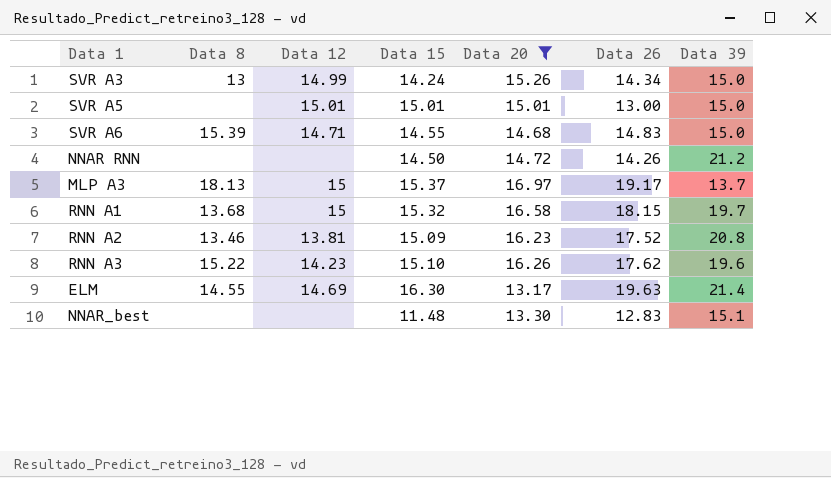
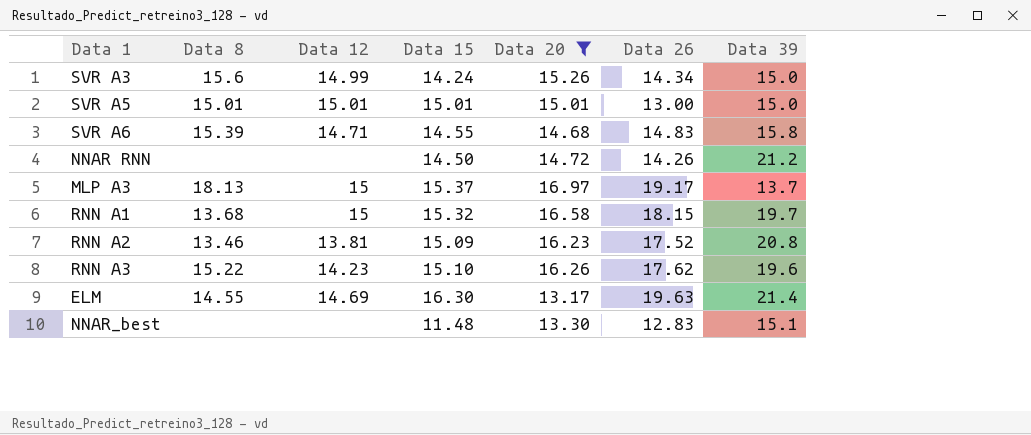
SVR A3 | Data 8: 13 -> 15.6
SVR A5 | Data 8: none -> 15.01
SVR A6 | Data 39: 15.0 -> 15.8

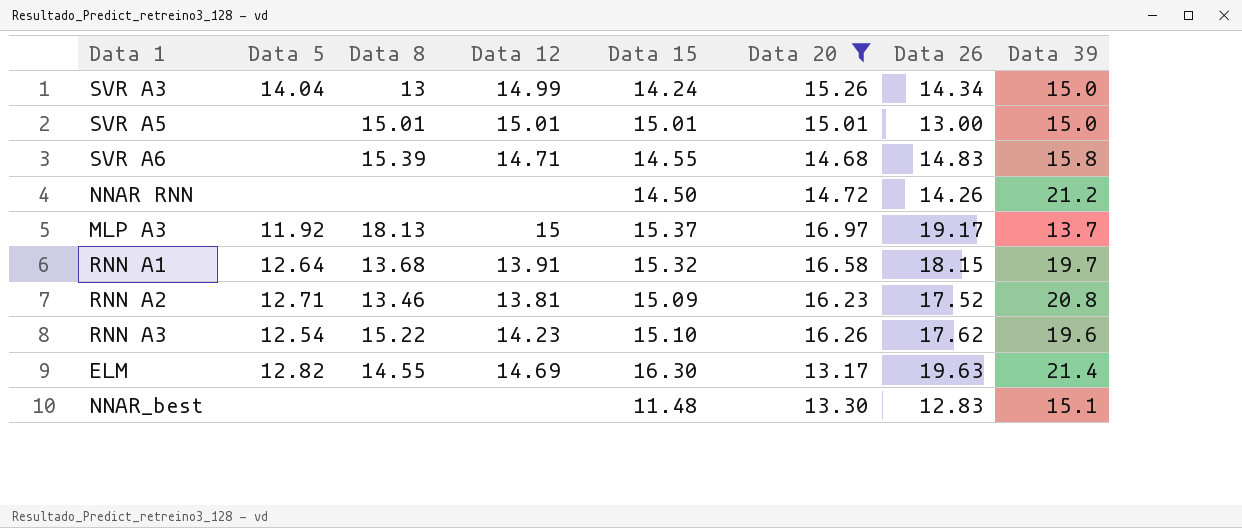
column Data 5 | position: none -> 2
SVR A3 | Data 8: 15.6 -> 13
RNN A1 | Data 12: 15 -> 13.91

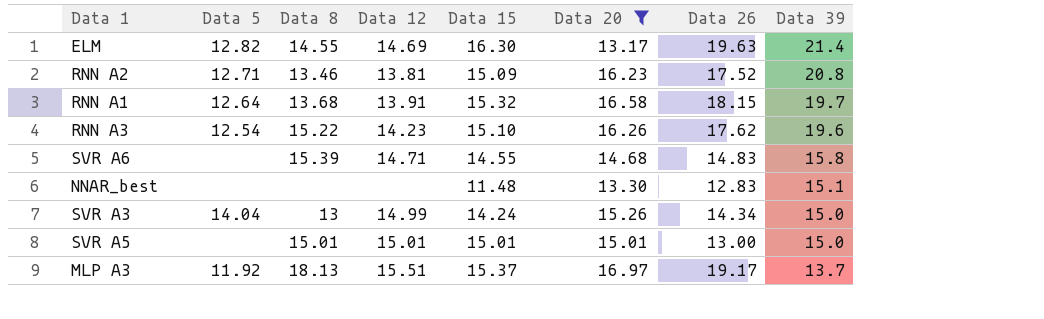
row order: none -> Data 39 descending
row NNAR RNN: none | none | none | 14.50 | 14.72 | 14.26 | 21.2 -> none
MLP A3 | Data 12: 15 -> 15.51

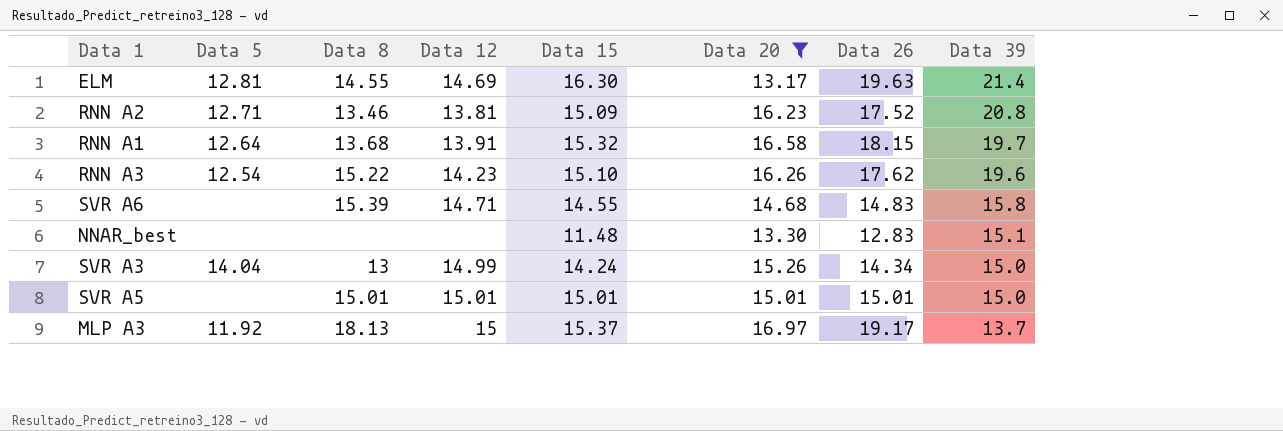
ELM | Data 5: 12.82 -> 12.81
SVR A5 | Data 26: 13.00 -> 15.01
MLP A3 | Data 12: 15.51 -> 15

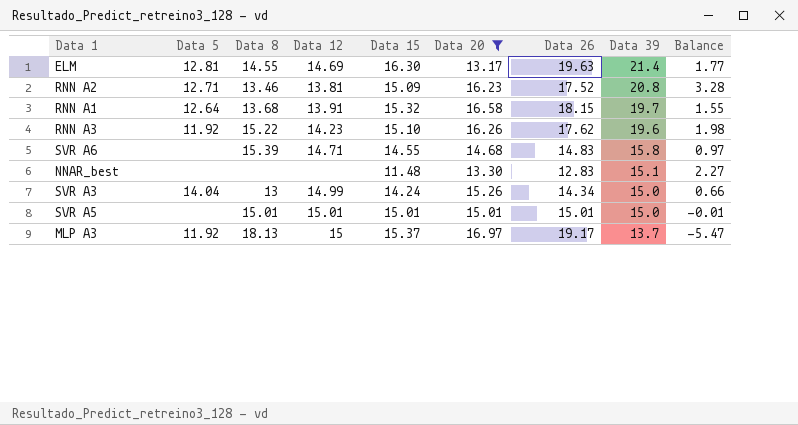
column Balance | formula: none -> [Data 39] - [Data 26]
RNN A3 | Data 5: 12.54 -> 11.92

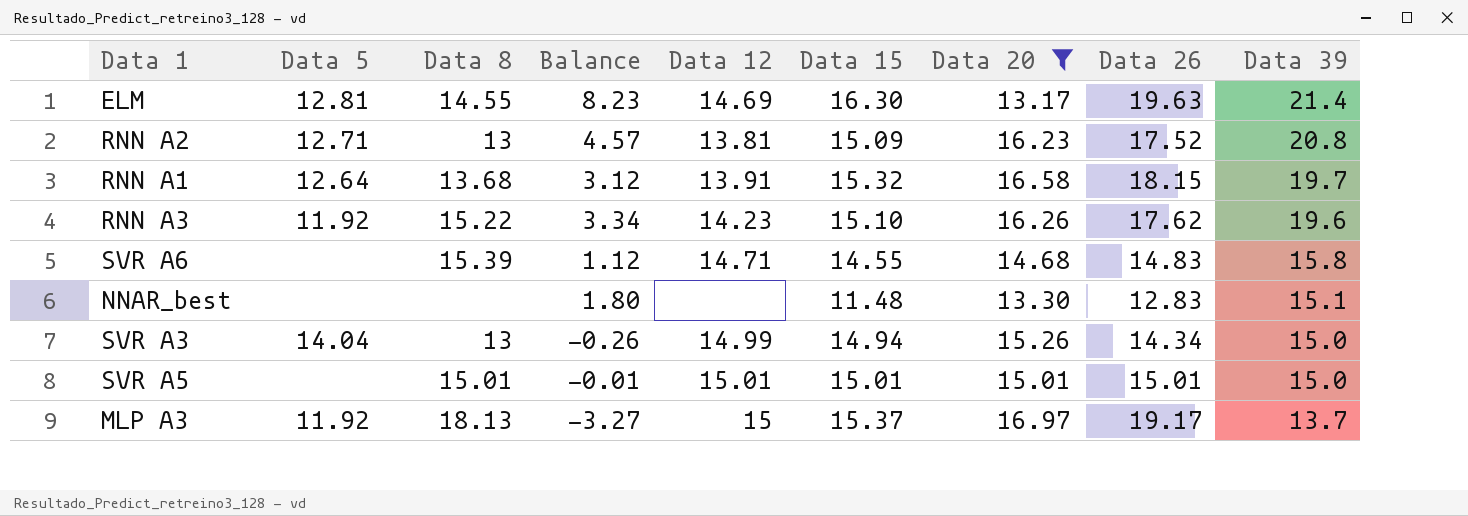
column Balance | formula: [Data 39] - [Data 26] -> [Data 39] - [Data 20]
column Balance | position: 9 -> 4
RNN A2 | Data 8: 13.46 -> 13
SVR A3 | Data 15: 14.24 -> 14.94

